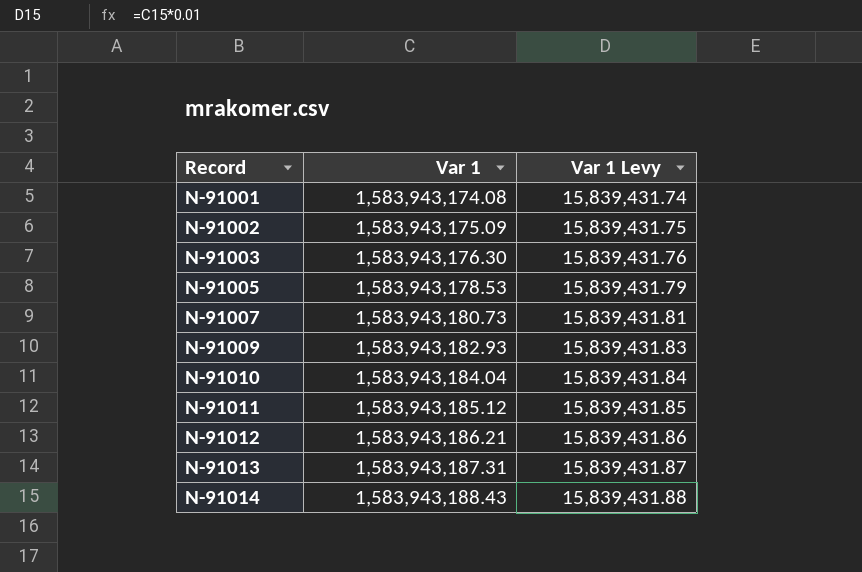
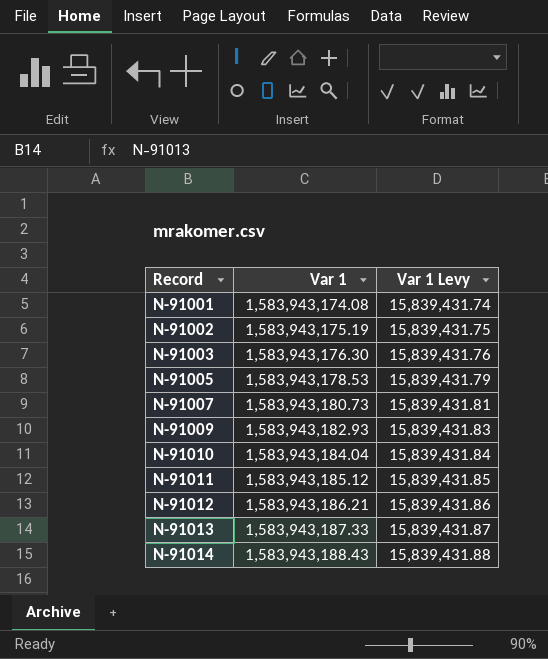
N-91002 | Var 1: 1,583,943,175.09 -> 1,583,943,175.19
N-91013 | Var 1: 1,583,943,187.31 -> 1,583,943,187.33

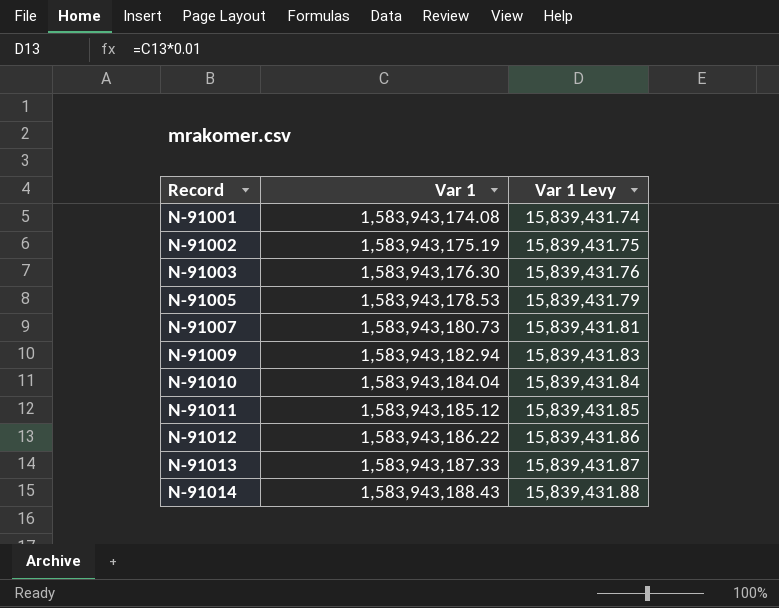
N-91009 | Var 1: 1,583,943,182.93 -> 1,583,943,182.94
N-91012 | Var 1: 1,583,943,186.21 -> 1,583,943,186.22

